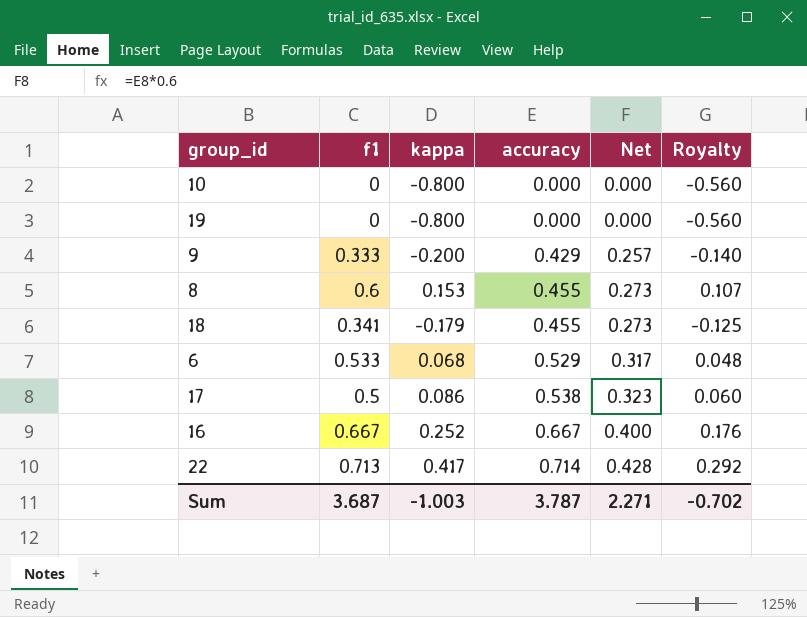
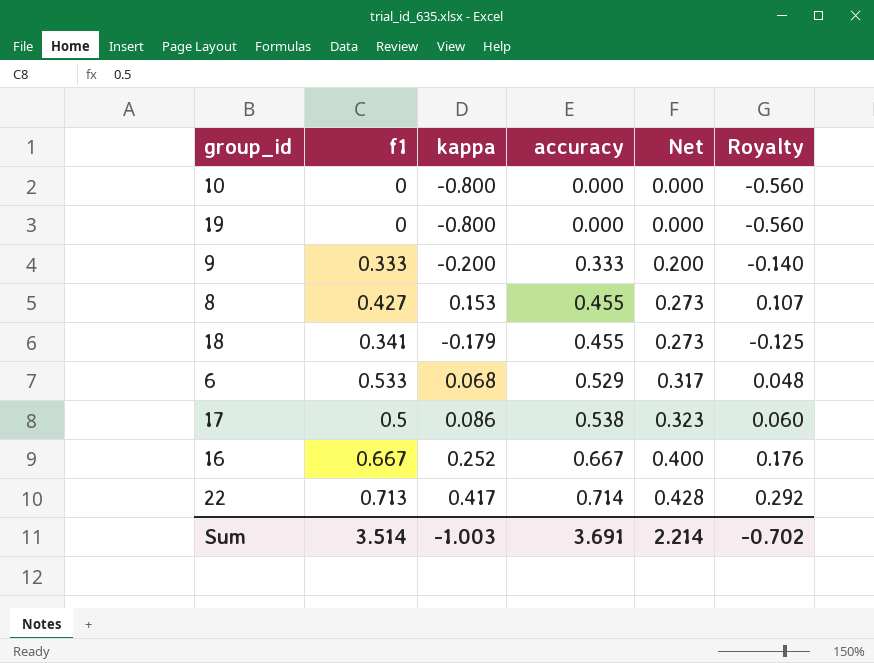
9 | accuracy: 0.429 -> 0.333
9 | Net: 0.257 -> 0.200
8 | f1: 0.6 -> 0.427
Sum | f1: 3.687 -> 3.514
Sum | accuracy: 3.787 -> 3.691
Sum | Net: 2.271 -> 2.214

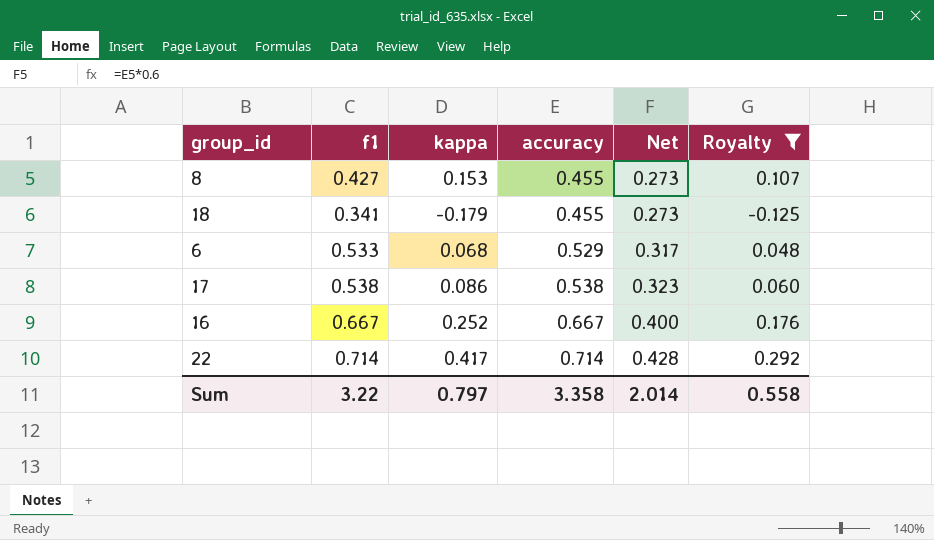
filter: none -> Royalty >= -0.125
17 | f1: 0.5 -> 0.538
22 | f1: 0.713 -> 0.714
Sum | f1: 3.514 -> 3.22
Sum | kappa: -1.003 -> 0.797
Sum | accuracy: 3.691 -> 3.358
Sum | Net: 2.214 -> 2.014
Sum | Royalty: -0.702 -> 0.558

